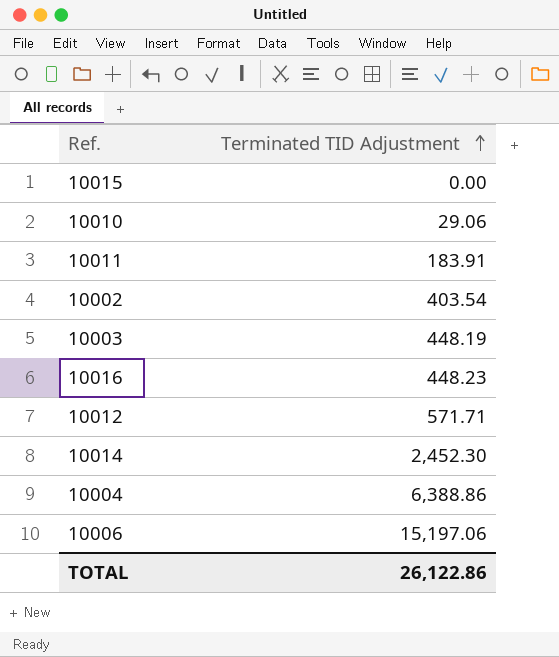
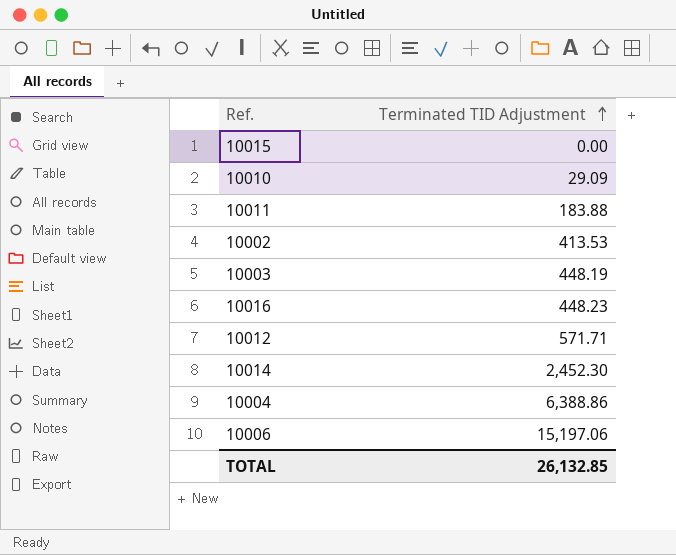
10010 | Terminated TID Adjustment: 29.06 -> 29.09
10011 | Terminated TID Adjustment: 183.91 -> 183.88
10002 | Terminated TID Adjustment: 403.54 -> 413.53
TOTAL | Terminated TID Adjustment: 26,122.86 -> 26,132.85

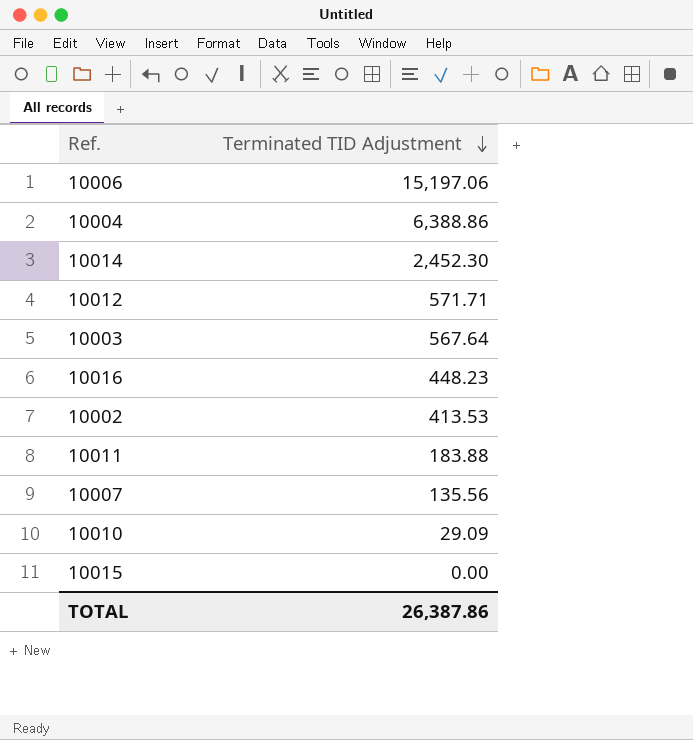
row order: Terminated TID Adjustment ascending -> Terminated TID Adjustment descending
10003 | Terminated TID Adjustment: 448.19 -> 567.64
row 10007: none -> 135.56
TOTAL | Terminated TID Adjustment: 26,132.85 -> 26,387.86

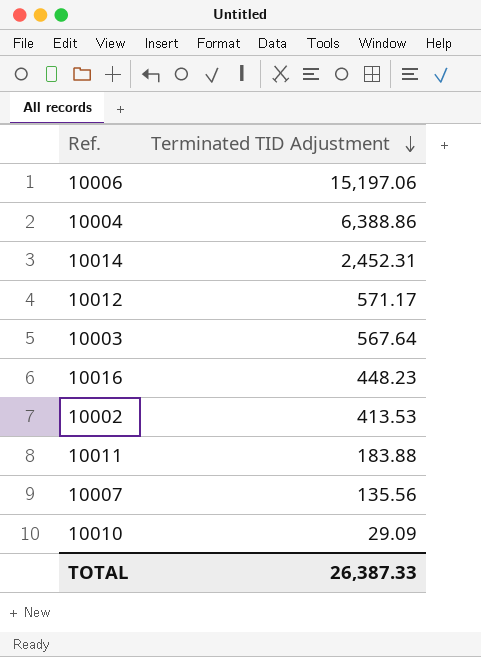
row 10015: 0.00 -> none
10014 | Terminated TID Adjustment: 2,452.30 -> 2,452.31
10012 | Terminated TID Adjustment: 571.71 -> 571.17
TOTAL | Terminated TID Adjustment: 26,387.86 -> 26,387.33

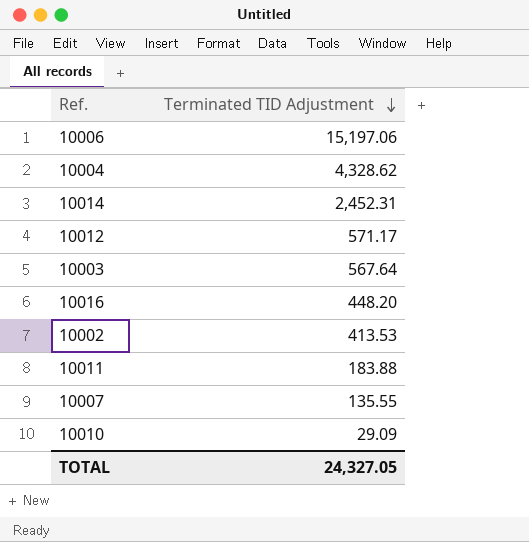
10004 | Terminated TID Adjustment: 6,388.86 -> 4,328.62
10016 | Terminated TID Adjustment: 448.23 -> 448.20
10007 | Terminated TID Adjustment: 135.56 -> 135.55
TOTAL | Terminated TID Adjustment: 26,387.33 -> 24,327.05

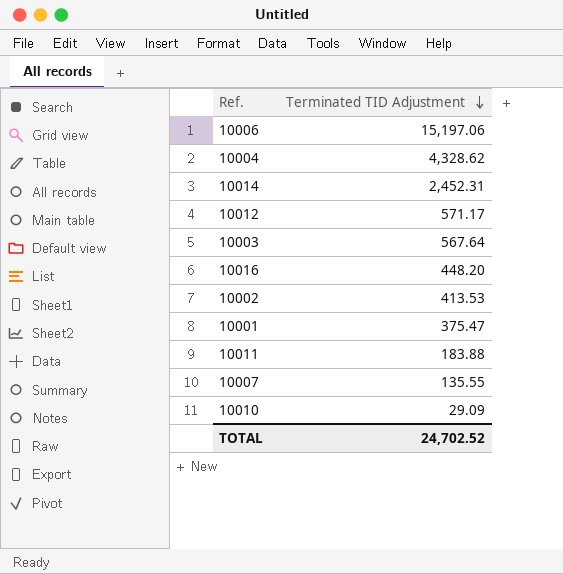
row 10001: none -> 375.47
TOTAL | Terminated TID Adjustment: 24,327.05 -> 24,702.52

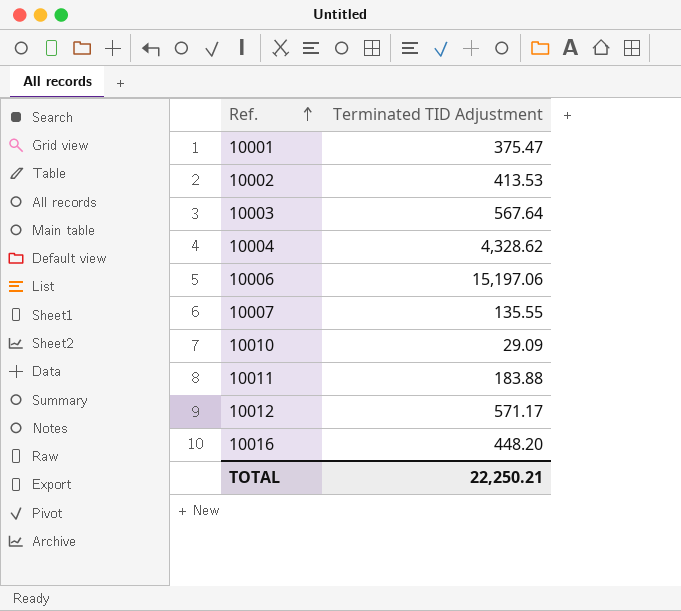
row order: Terminated TID Adjustment descending -> Ref. ascending
row 10014: 2,452.31 -> none
TOTAL | Terminated TID Adjustment: 24,702.52 -> 22,250.21

